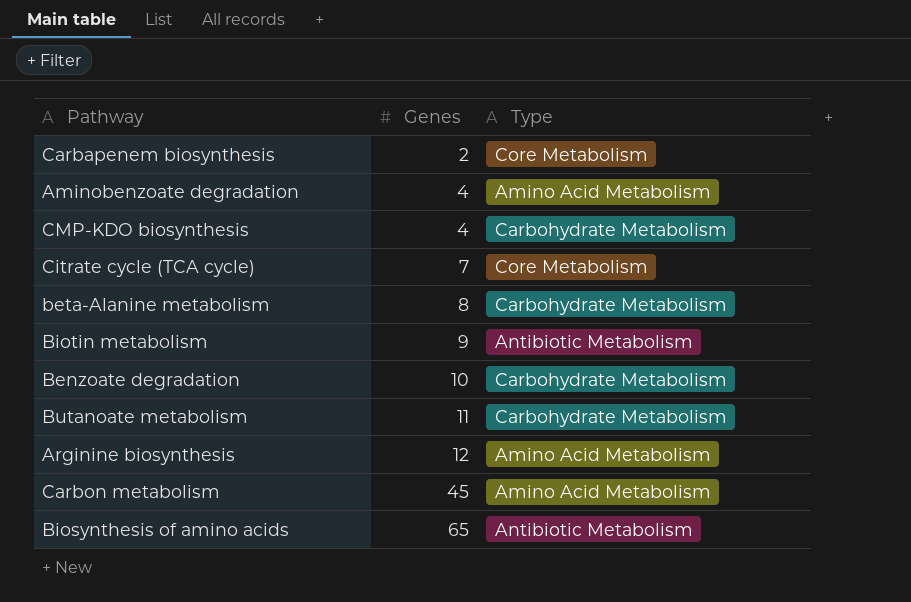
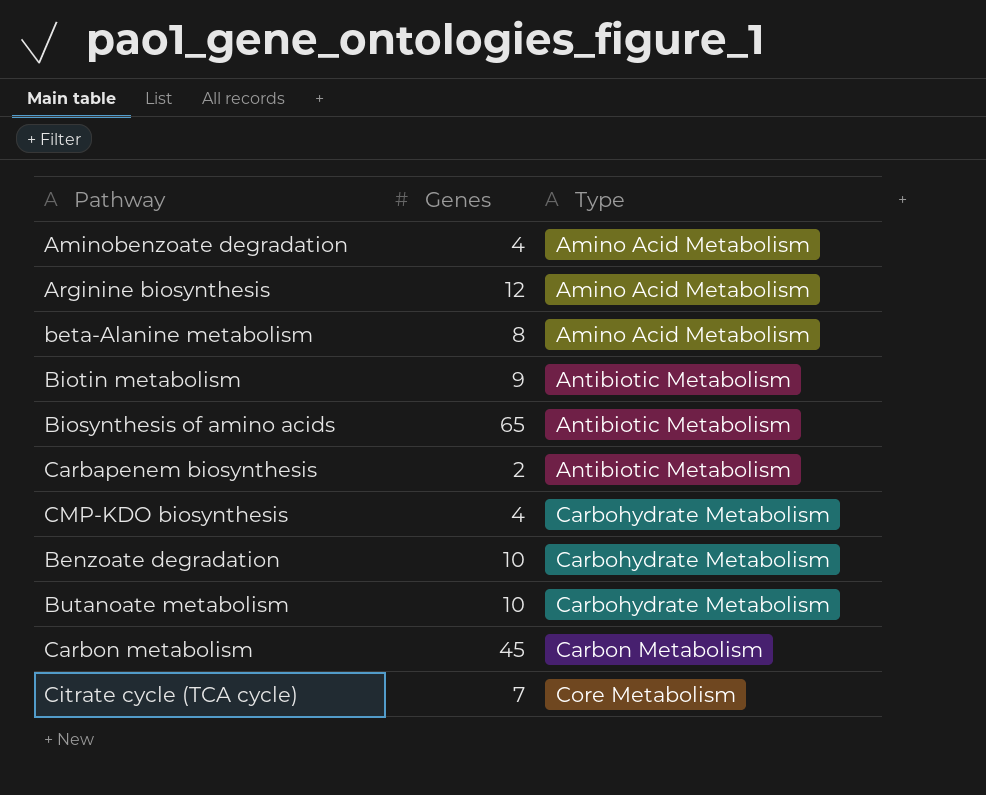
row order: Genes ascending -> Type ascending
beta-Alanine metabolism | Type: Carbohydrate Metabolism -> Amino Acid Metabolism
Carbapenem biosynthesis | Type: Core Metabolism -> Antibiotic Metabolism
Butanoate metabolism | Genes: 11 -> 10
Carbon metabolism | Type: Amino Acid Metabolism -> Carbon Metabolism

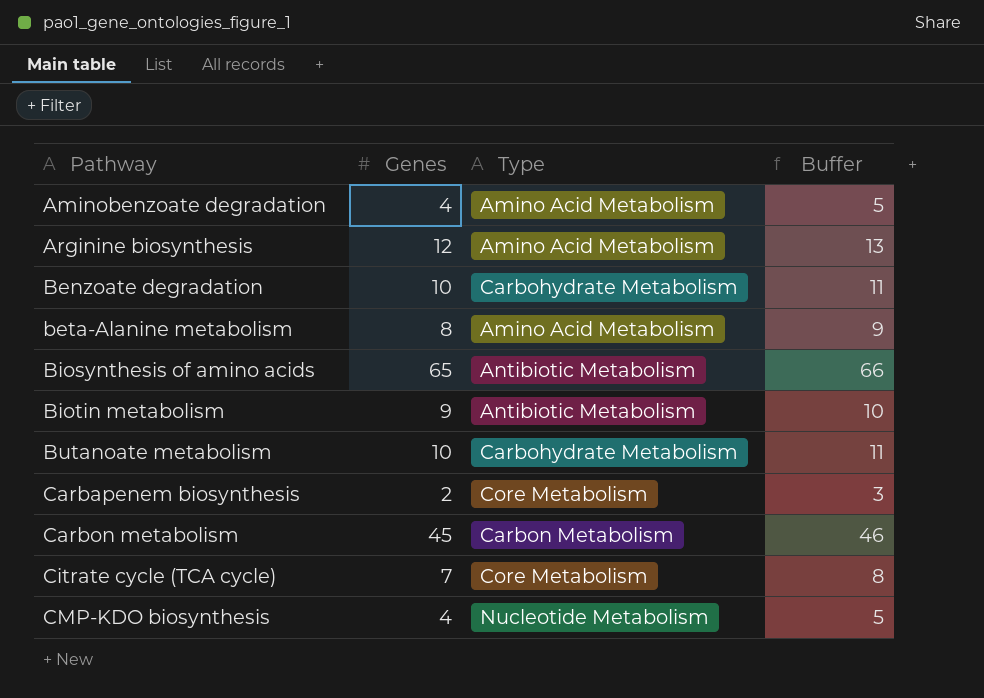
row order: Type ascending -> Pathway ascending
column Buffer | formula: none -> [Genes] + 1
Carbapenem biosynthesis | Type: Antibiotic Metabolism -> Core Metabolism
CMP-KDO biosynthesis | Type: Carbohydrate Metabolism -> Nucleotide Metabolism

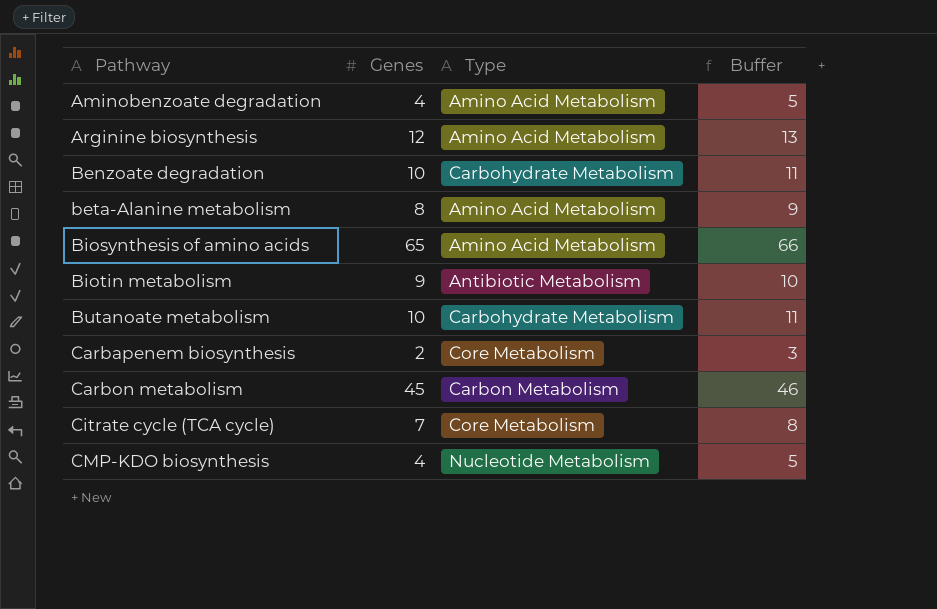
Biosynthesis of amino acids | Type: Antibiotic Metabolism -> Amino Acid Metabolism

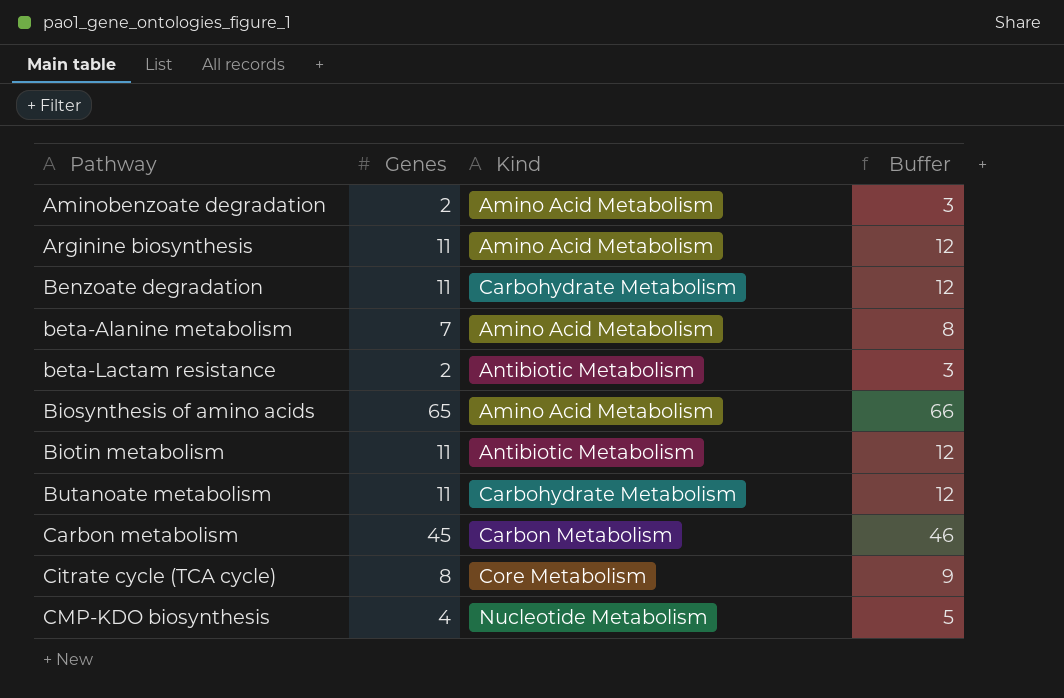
column name: Type -> Kind
row Carbapenem biosynthesis: 2 | Core Metabolism | 3 -> none
Aminobenzoate degradation | Genes: 4 -> 2
Aminobenzoate degradation | Buffer: 5 -> 3
Arginine biosynthesis | Genes: 12 -> 11
Arginine biosynthesis | Buffer: 13 -> 12
Benzoate degradation | Genes: 10 -> 11
Benzoate degradation | Buffer: 11 -> 12
beta-Alanine metabolism | Genes: 8 -> 7
beta-Alanine metabolism | Buffer: 9 -> 8
row beta-Lactam resistance: none -> 2 | Antibiotic Metabolism | 3
Biotin metabolism | Genes: 9 -> 11
Biotin metabolism | Buffer: 10 -> 12
Butanoate metabolism | Genes: 10 -> 11
Butanoate metabolism | Buffer: 11 -> 12
Citrate cycle (TCA cycle) | Genes: 7 -> 8
Citrate cycle (TCA cycle) | Buffer: 8 -> 9

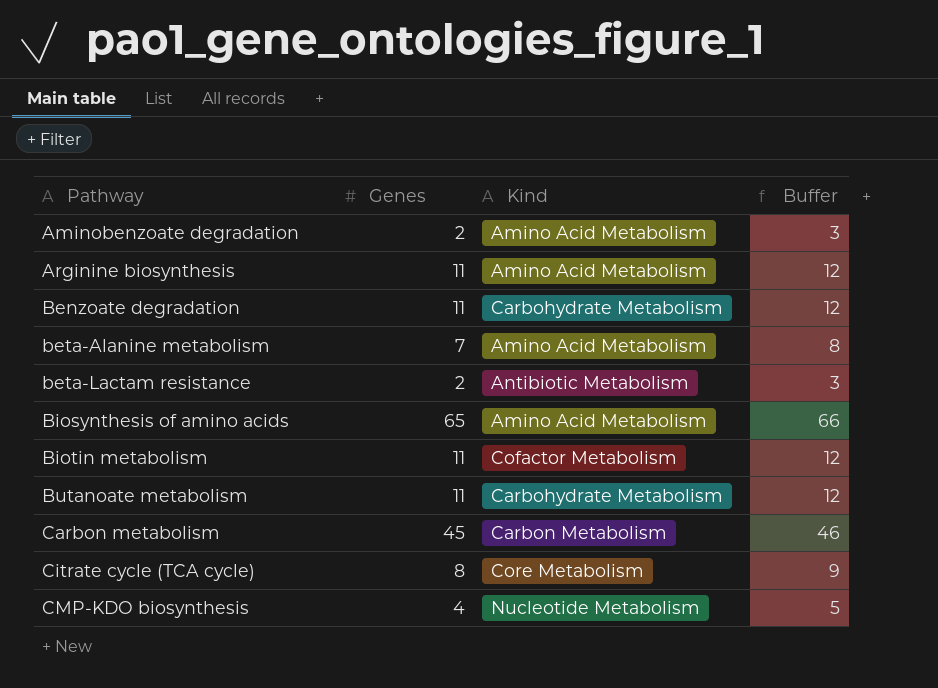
Biotin metabolism | Kind: Antibiotic Metabolism -> Cofactor Metabolism

